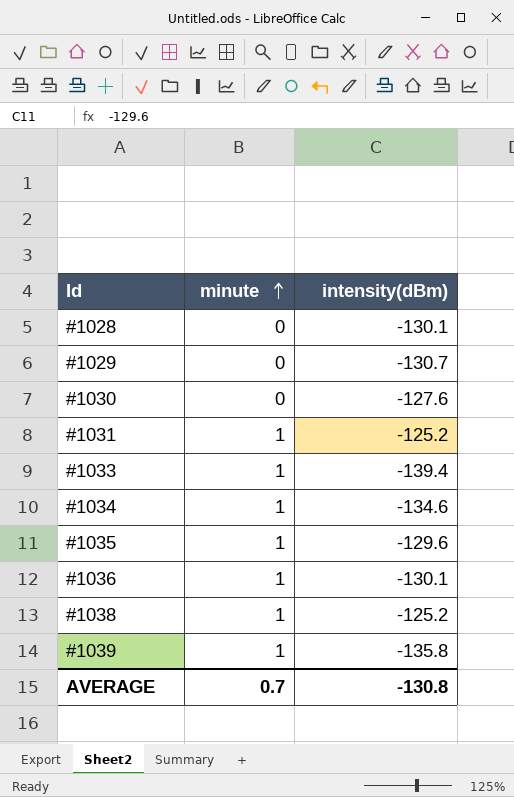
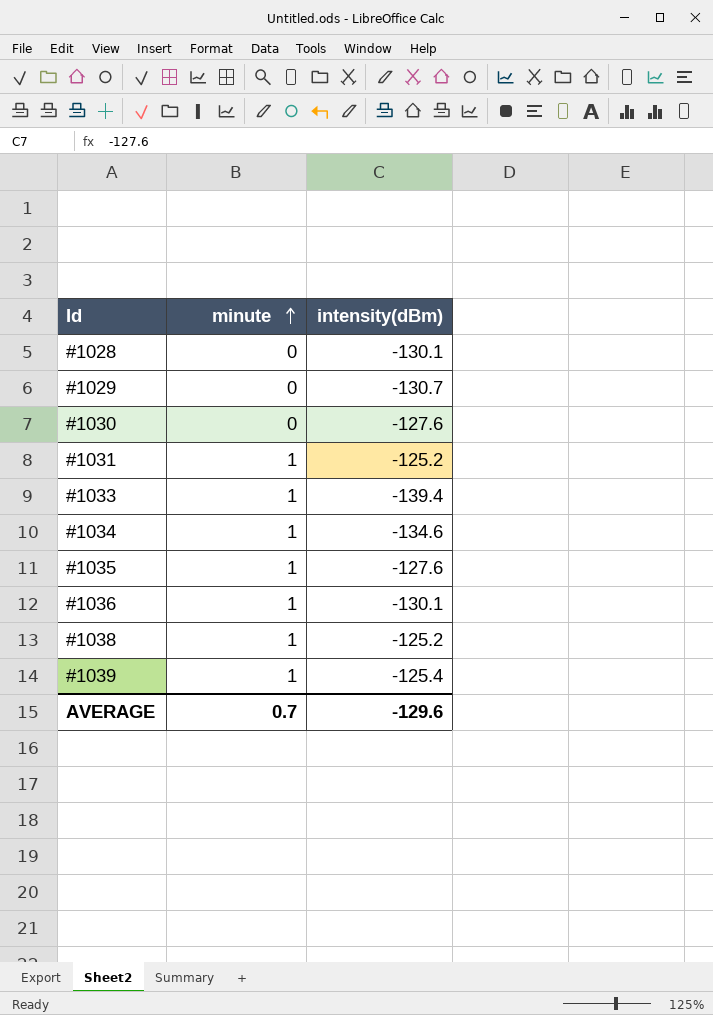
#1035 | intensity(dBm): -129.6 -> -127.6
#1039 | intensity(dBm): -135.8 -> -125.4
AVERAGE | intensity(dBm): -130.8 -> -129.6

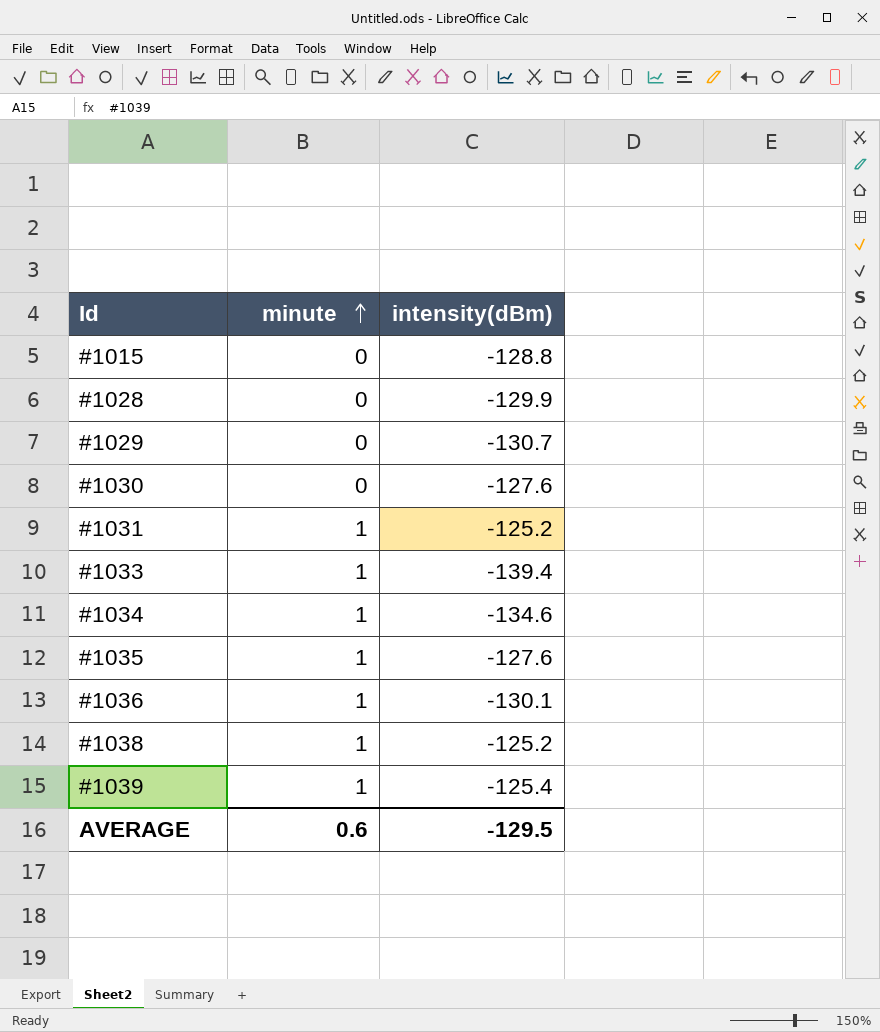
row #1015: none -> 0 | -128.8
#1028 | intensity(dBm): -130.1 -> -129.9
AVERAGE | minute: 0.7 -> 0.6
AVERAGE | intensity(dBm): -129.6 -> -129.5

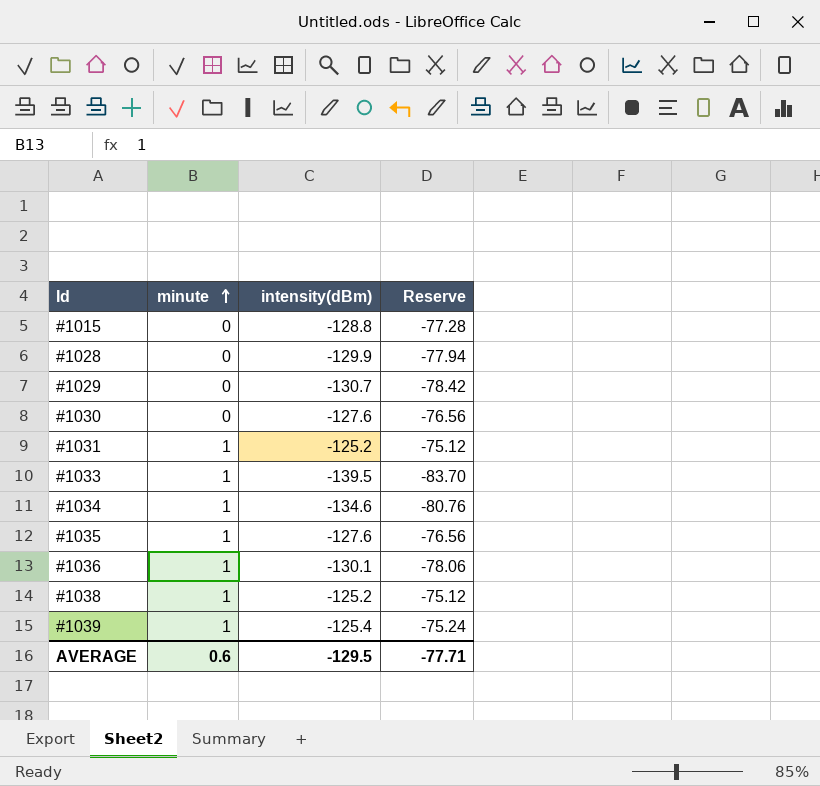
column Reserve | formula: none -> [intensity(dBm)] * 0.6
#1033 | intensity(dBm): -139.4 -> -139.5

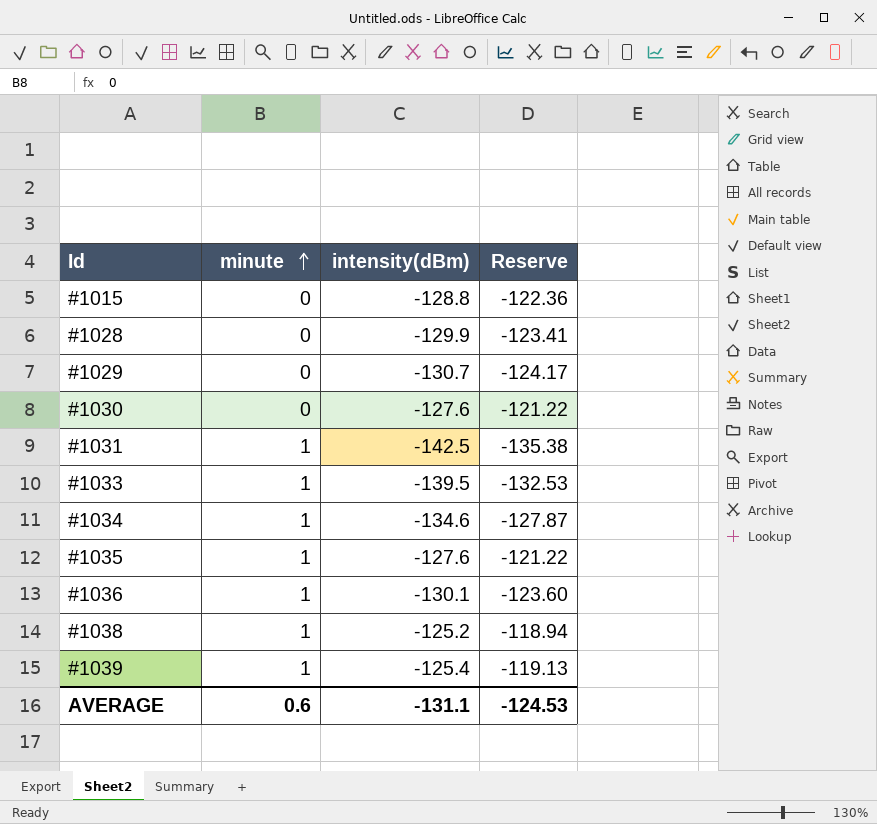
column Reserve | formula: [intensity(dBm)] * 0.6 -> [intensity(dBm)] * 0.95
#1031 | intensity(dBm): -125.2 -> -142.5
AVERAGE | intensity(dBm): -129.5 -> -131.1
AVERAGE | Reserve: -77.71 -> -124.53

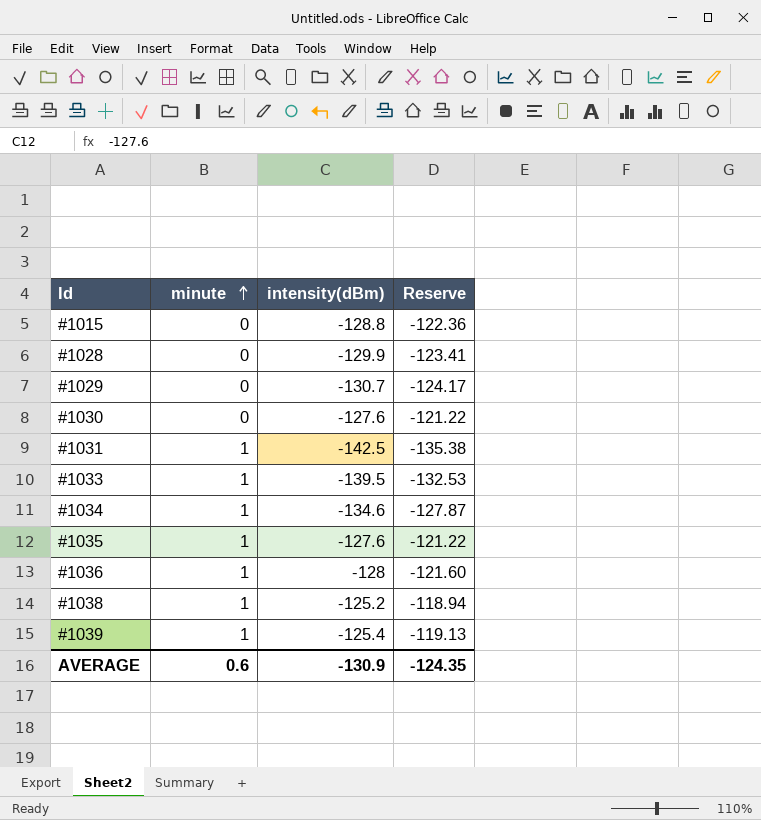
#1036 | intensity(dBm): -130.1 -> -128
#1036 | Reserve: -123.60 -> -121.60
AVERAGE | intensity(dBm): -131.1 -> -130.9
AVERAGE | Reserve: -124.53 -> -124.35

